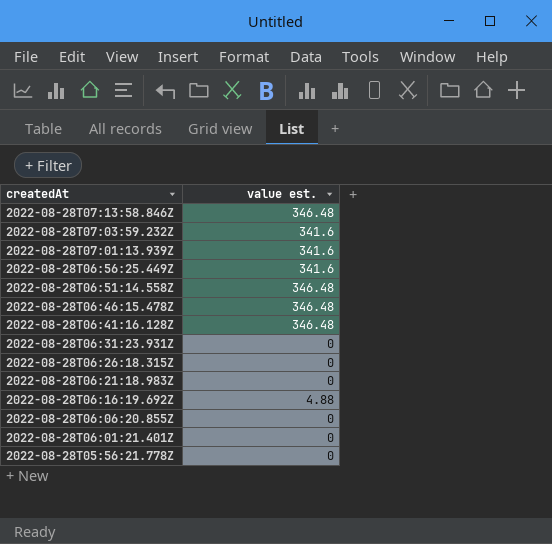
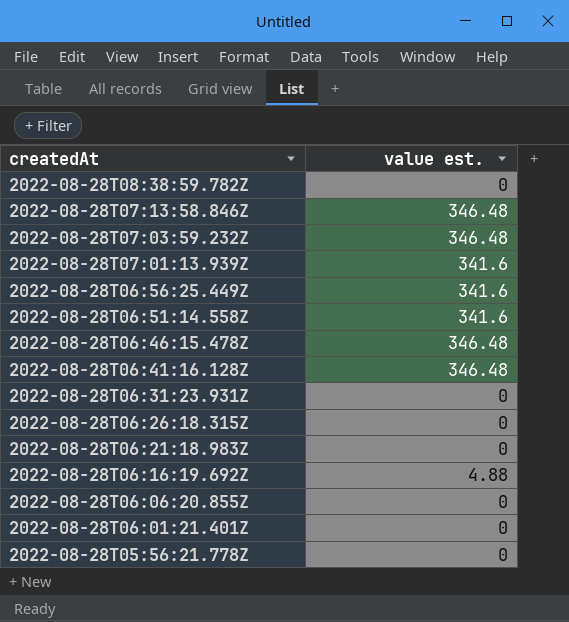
row 2022-08-28T08:38:59.782Z: none -> 0
2022-08-28T07:03:59.232Z | value est.: 341.6 -> 346.48
2022-08-28T06:51:14.558Z | value est.: 346.48 -> 341.6

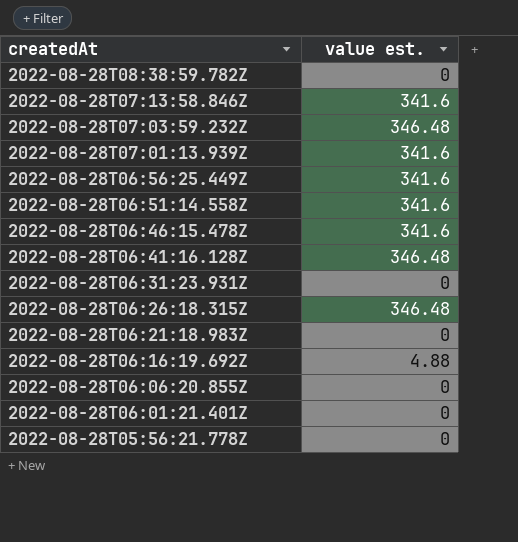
2022-08-28T07:13:58.846Z | value est.: 346.48 -> 341.6
2022-08-28T06:46:15.478Z | value est.: 346.48 -> 341.6
2022-08-28T06:26:18.315Z | value est.: 0 -> 346.48

